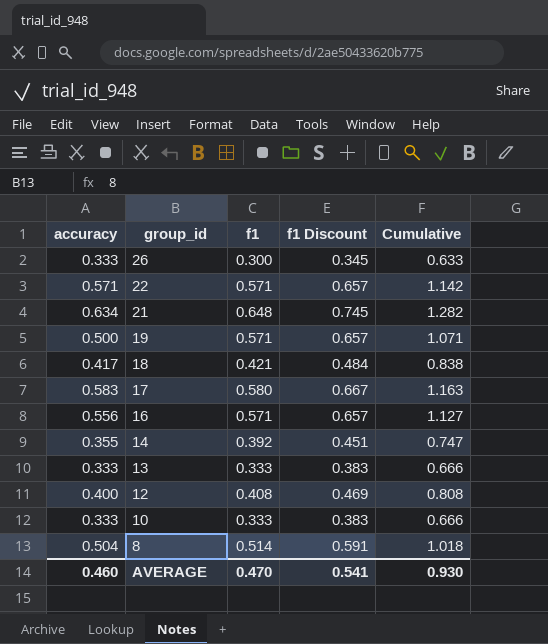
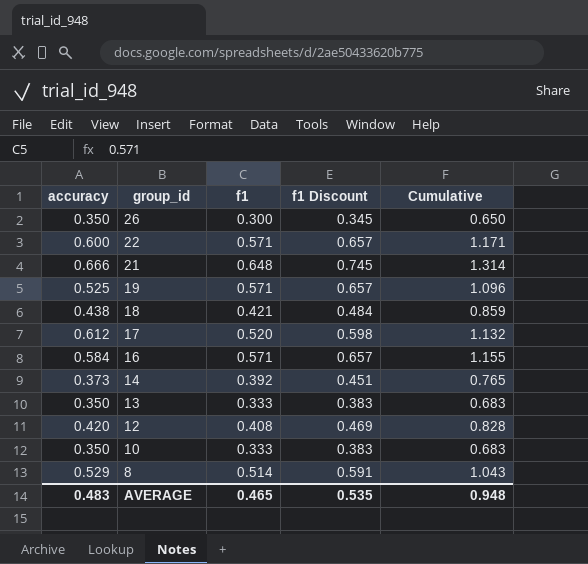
26 | accuracy: 0.333 -> 0.350
26 | Cumulative: 0.633 -> 0.650
22 | accuracy: 0.571 -> 0.600
22 | Cumulative: 1.142 -> 1.171
21 | accuracy: 0.634 -> 0.666
21 | Cumulative: 1.282 -> 1.314
19 | accuracy: 0.500 -> 0.525
19 | Cumulative: 1.071 -> 1.096
18 | accuracy: 0.417 -> 0.438
18 | Cumulative: 0.838 -> 0.859
17 | accuracy: 0.583 -> 0.612
17 | f1: 0.580 -> 0.520
17 | f1 Discount: 0.667 -> 0.598
17 | Cumulative: 1.163 -> 1.132
16 | accuracy: 0.556 -> 0.584
16 | Cumulative: 1.127 -> 1.155
14 | accuracy: 0.355 -> 0.373
14 | Cumulative: 0.747 -> 0.765
13 | accuracy: 0.333 -> 0.350
13 | Cumulative: 0.666 -> 0.683
12 | accuracy: 0.400 -> 0.420
12 | Cumulative: 0.808 -> 0.828
10 | accuracy: 0.333 -> 0.350
10 | Cumulative: 0.666 -> 0.683
8 | accuracy: 0.504 -> 0.529
8 | Cumulative: 1.018 -> 1.043
AVERAGE | accuracy: 0.460 -> 0.483
AVERAGE | f1: 0.470 -> 0.465
AVERAGE | f1 Discount: 0.541 -> 0.535
AVERAGE | Cumulative: 0.930 -> 0.948

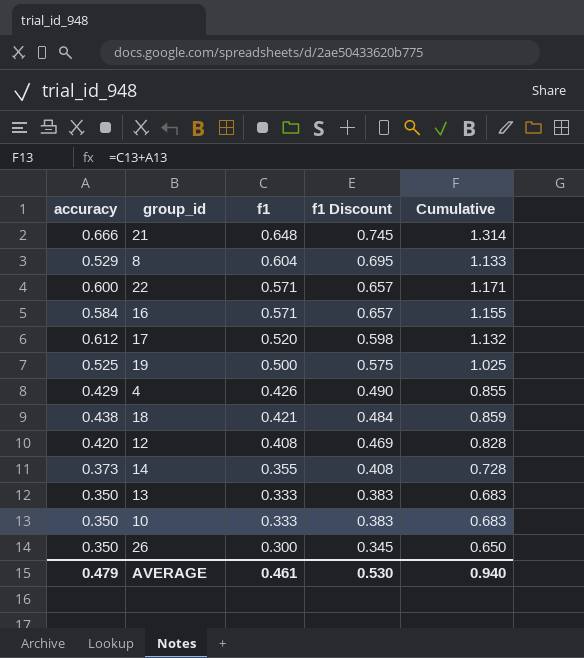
row order: group_id descending -> f1 descending
8 | f1: 0.514 -> 0.604
8 | f1 Discount: 0.591 -> 0.695
8 | Cumulative: 1.043 -> 1.133
19 | f1: 0.571 -> 0.500
19 | f1 Discount: 0.657 -> 0.575
19 | Cumulative: 1.096 -> 1.025
row 4: none -> 0.429 | 0.426 | 0.490 | 0.855
14 | f1: 0.392 -> 0.355
14 | f1 Discount: 0.451 -> 0.408
14 | Cumulative: 0.765 -> 0.728
AVERAGE | accuracy: 0.483 -> 0.479
AVERAGE | f1: 0.465 -> 0.461
AVERAGE | f1 Discount: 0.535 -> 0.530
AVERAGE | Cumulative: 0.948 -> 0.940

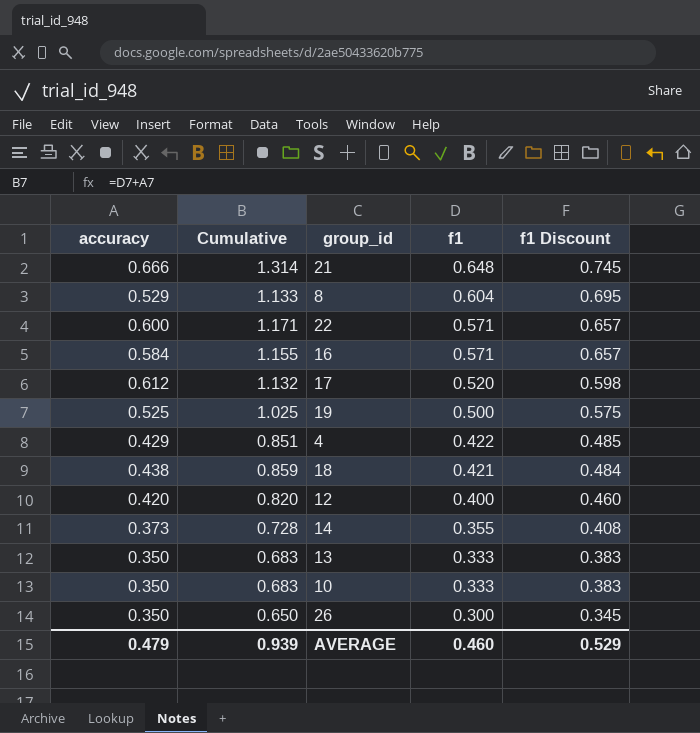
column Cumulative | position: 5 -> 2
4 | Cumulative: 0.855 -> 0.851
4 | f1: 0.426 -> 0.422
4 | f1 Discount: 0.490 -> 0.485
12 | Cumulative: 0.828 -> 0.820
12 | f1: 0.408 -> 0.400
12 | f1 Discount: 0.469 -> 0.460
AVERAGE | Cumulative: 0.940 -> 0.939
AVERAGE | f1: 0.461 -> 0.460
AVERAGE | f1 Discount: 0.530 -> 0.529

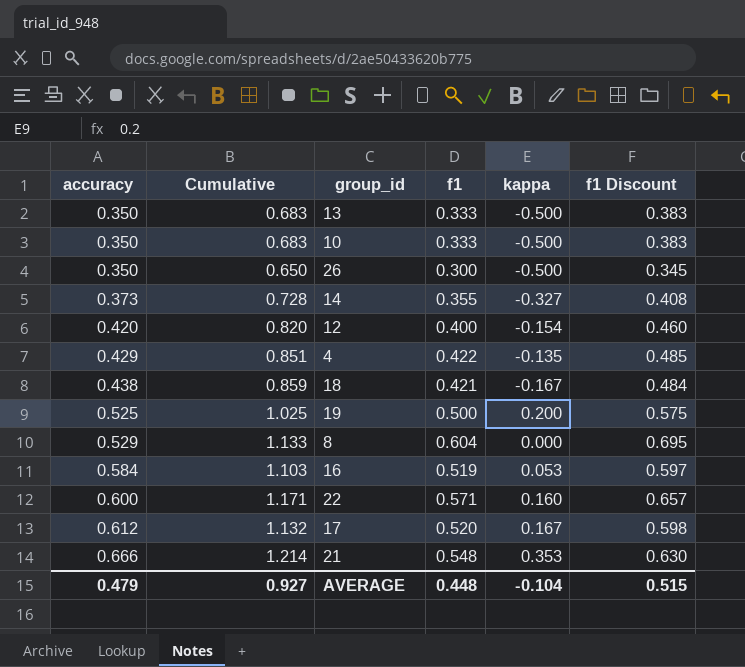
row order: f1 descending -> accuracy ascending
column kappa | position: none -> 5
16 | Cumulative: 1.155 -> 1.103
16 | f1: 0.571 -> 0.519
16 | f1 Discount: 0.657 -> 0.597
21 | Cumulative: 1.314 -> 1.214
21 | f1: 0.648 -> 0.548
21 | f1 Discount: 0.745 -> 0.630
AVERAGE | Cumulative: 0.939 -> 0.927
AVERAGE | f1: 0.460 -> 0.448
AVERAGE | f1 Discount: 0.529 -> 0.515

